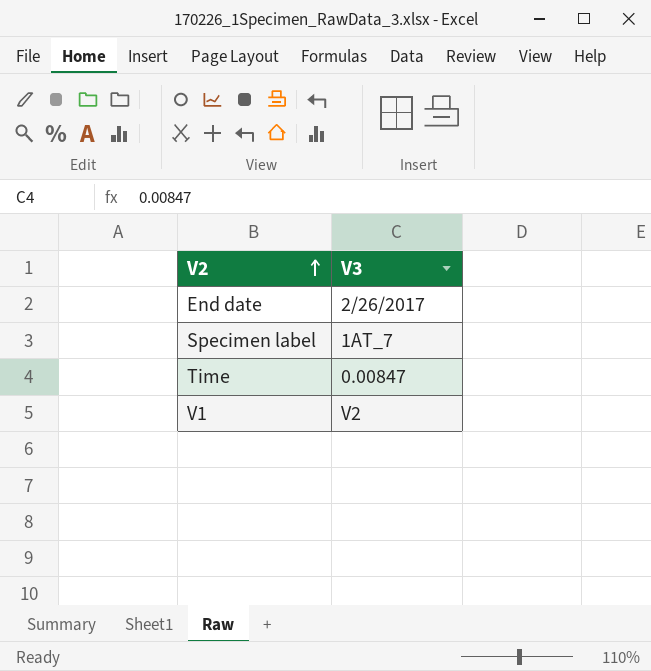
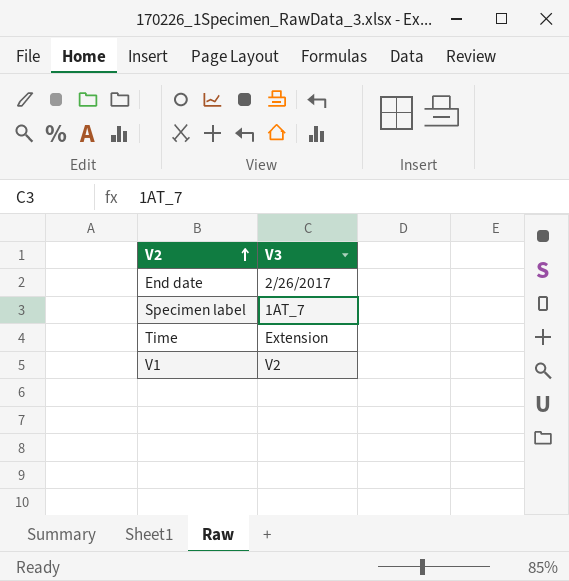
Time | V3: 0.00847 -> Extension

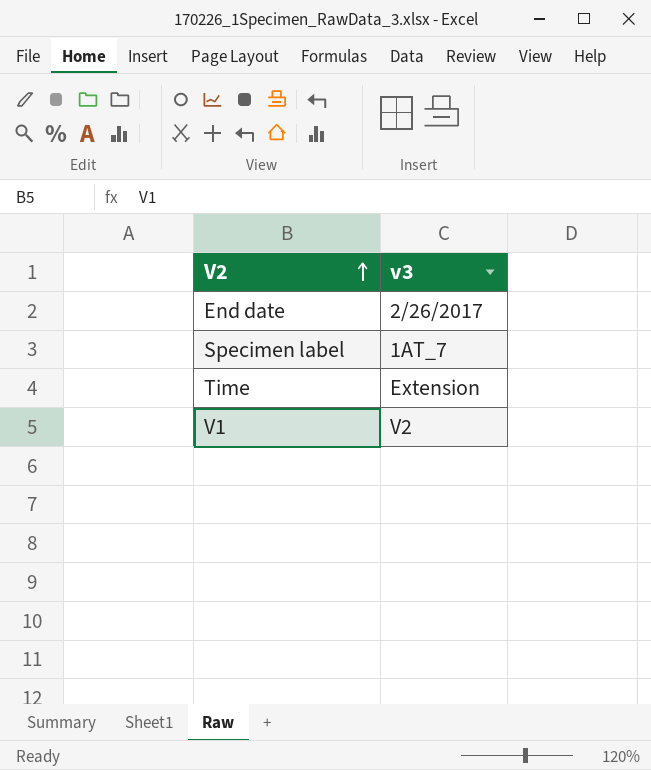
column name: V3 -> v3

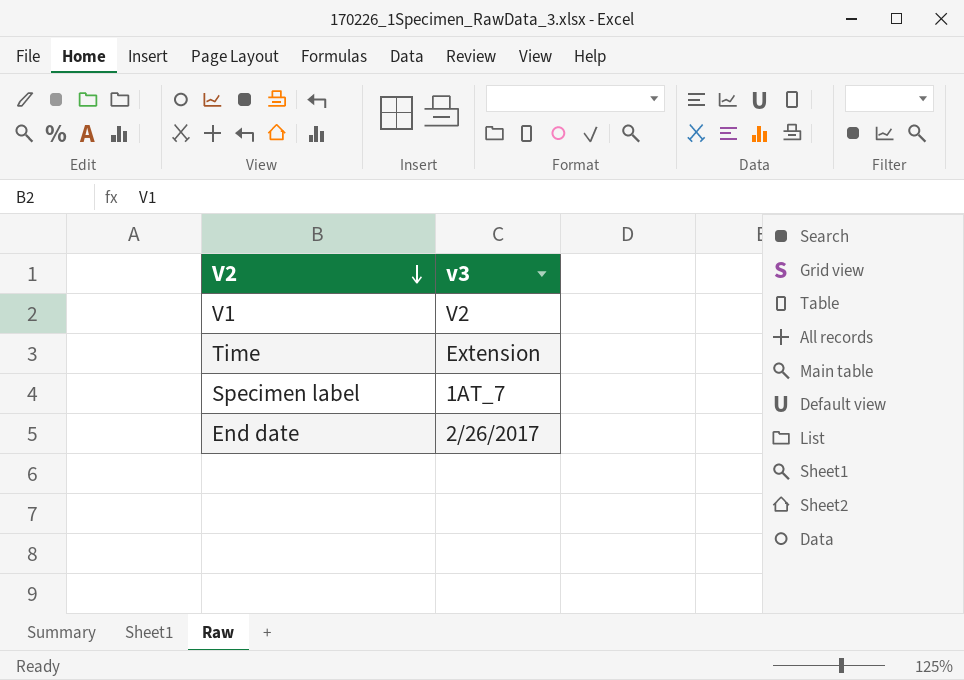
row order: V2 ascending -> V2 descending

